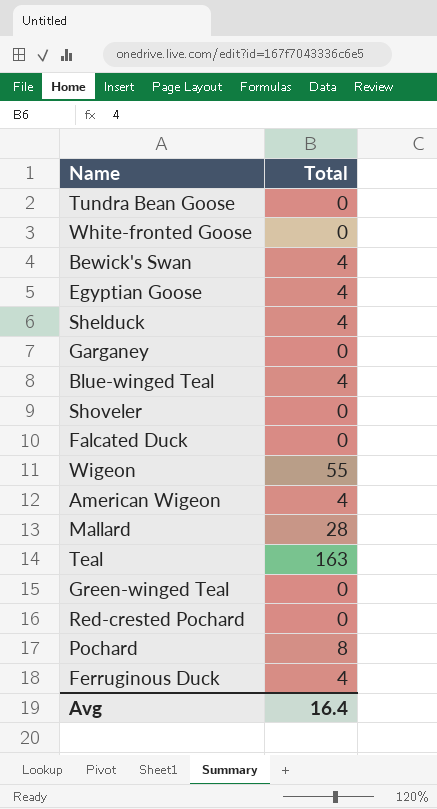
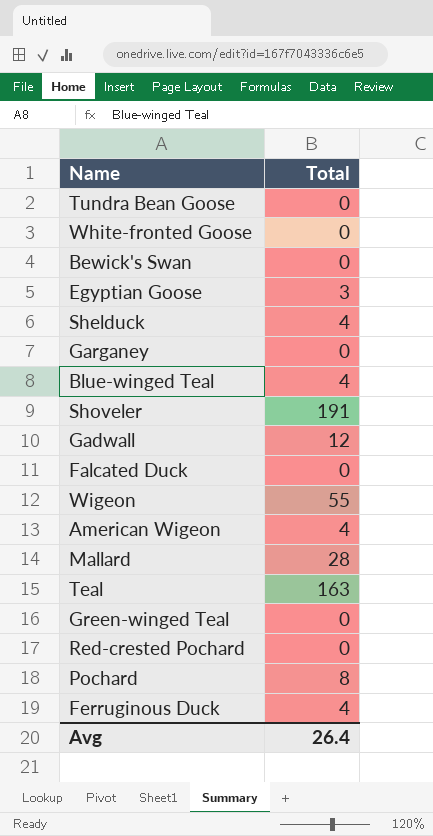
Bewick's Swan | Total: 4 -> 0
Egyptian Goose | Total: 4 -> 3
Shoveler | Total: 0 -> 191
row Gadwall: none -> 12
Avg | Total: 16.4 -> 26.4

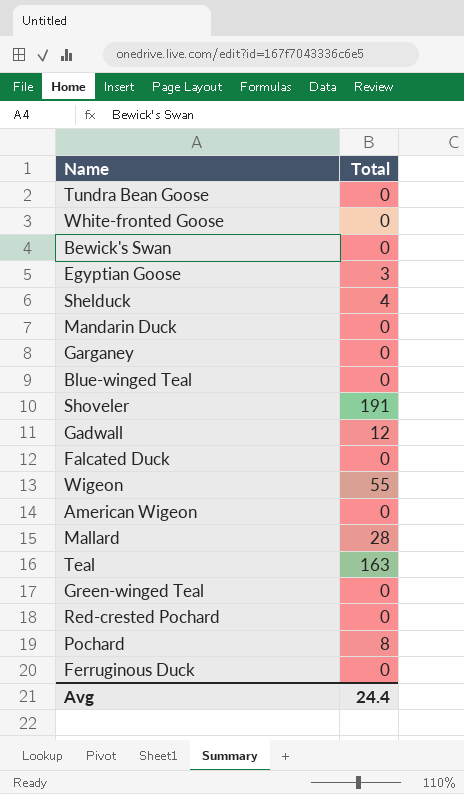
row Mandarin Duck: none -> 0
Blue-winged Teal | Total: 4 -> 0
American Wigeon | Total: 4 -> 0
Ferruginous Duck | Total: 4 -> 0
Avg | Total: 26.4 -> 24.4

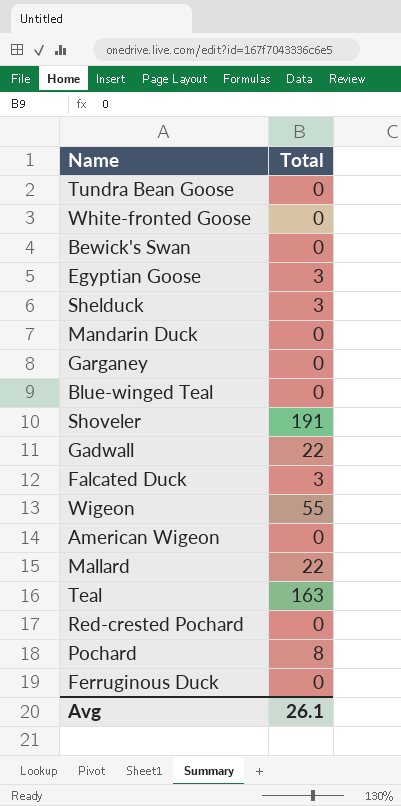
row Green-winged Teal: 0 -> none
Shelduck | Total: 4 -> 3
Gadwall | Total: 12 -> 22
Falcated Duck | Total: 0 -> 3
Mallard | Total: 28 -> 22
Avg | Total: 24.4 -> 26.1

